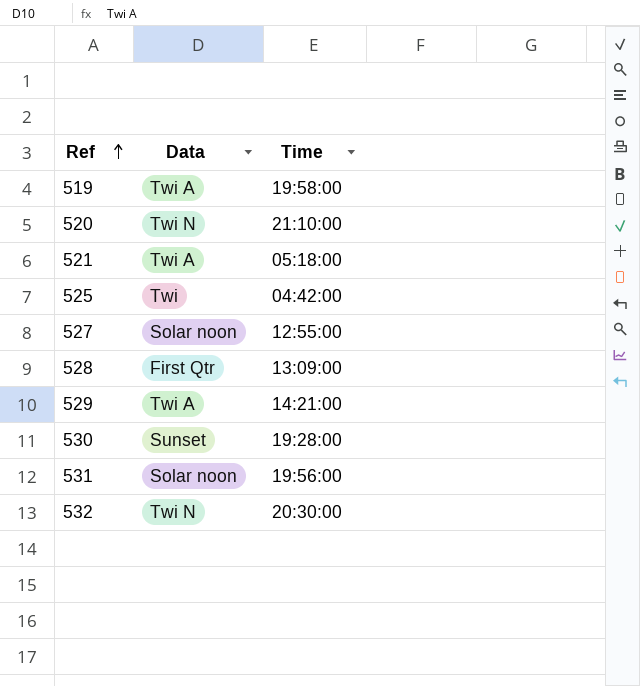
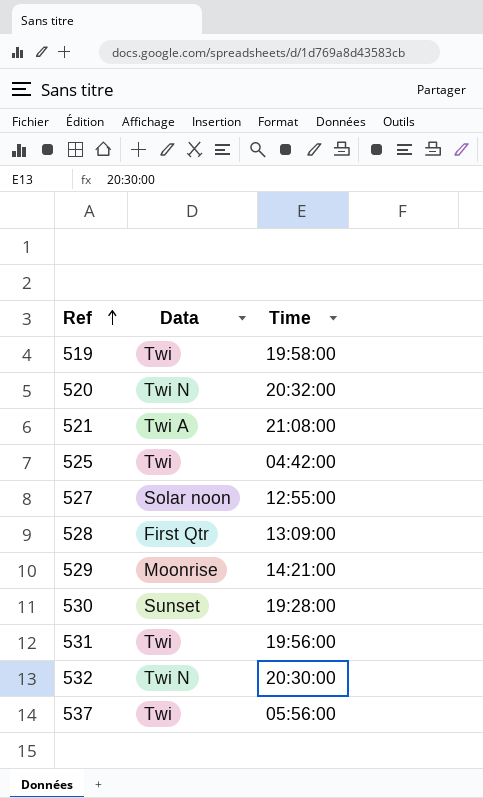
519 | Data: Twi A -> Twi
520 | Time: 21:10:00 -> 20:32:00
521 | Time: 05:18:00 -> 21:08:00
529 | Data: Twi A -> Moonrise
531 | Data: Solar noon -> Twi
row 537: none -> Twi | 05:56:00

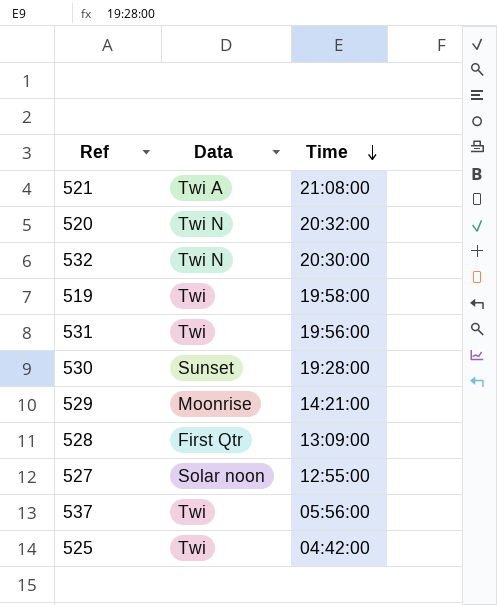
row order: Ref ascending -> Time descending

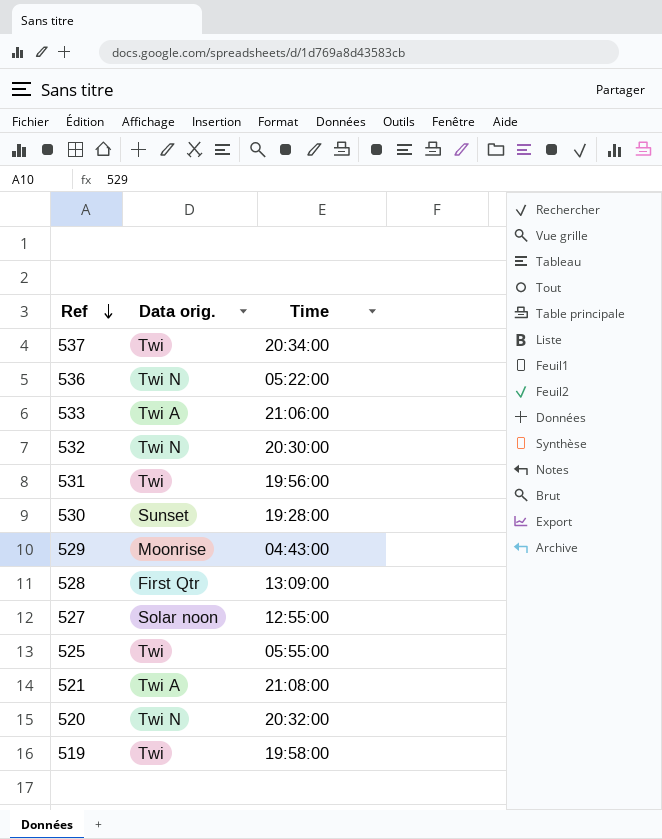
row order: Time descending -> Ref descending
column name: Data -> Data orig.
537 | Time: 05:56:00 -> 20:34:00
row 536: none -> Twi N | 05:22:00
row 533: none -> Twi A | 21:06:00
529 | Time: 14:21:00 -> 04:43:00
525 | Time: 04:42:00 -> 05:55:00

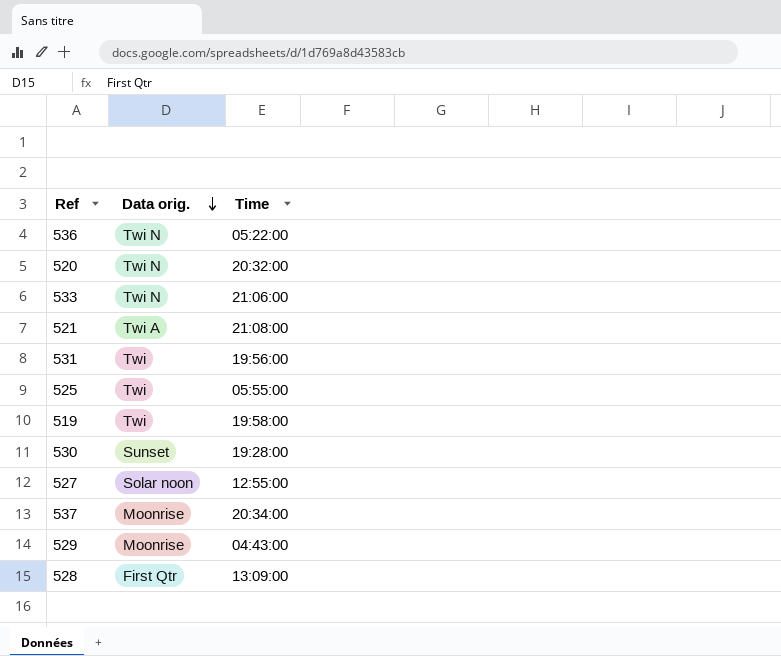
row order: Ref descending -> Data orig. descending
row 532: Twi N | 20:30:00 -> none
533 | Data orig.: Twi A -> Twi N
537 | Data orig.: Twi -> Moonrise

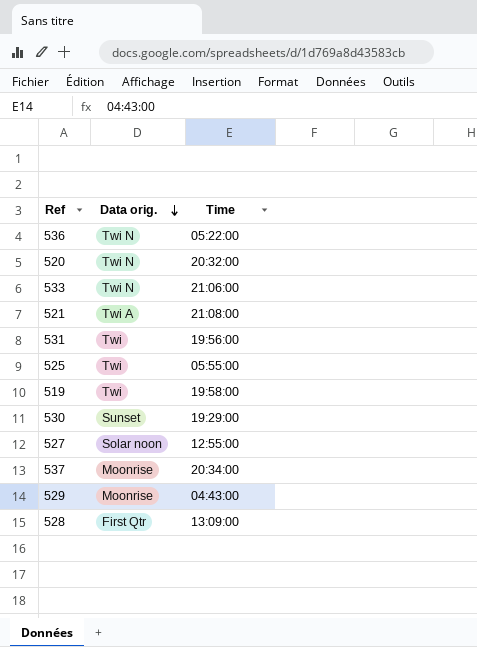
530 | Time: 19:28:00 -> 19:29:00

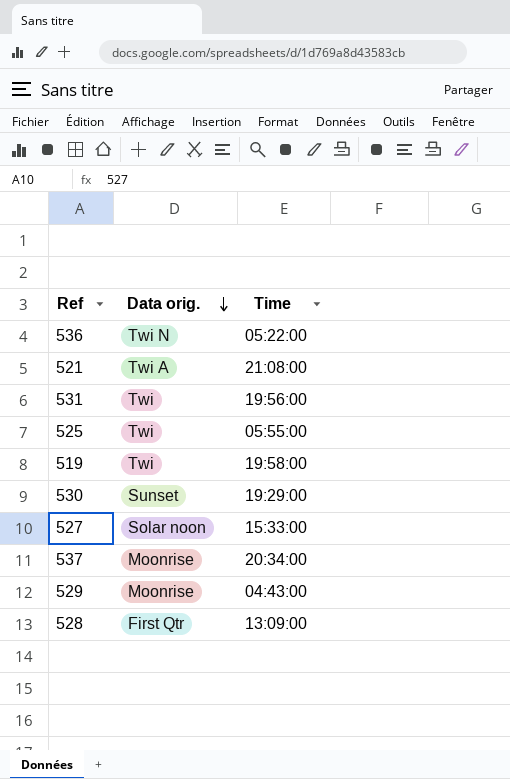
row 520: Twi N | 20:32:00 -> none
row 533: Twi N | 21:06:00 -> none
527 | Time: 12:55:00 -> 15:33:00

